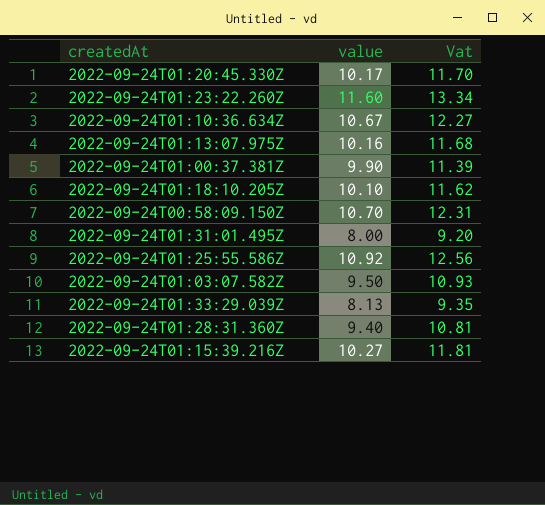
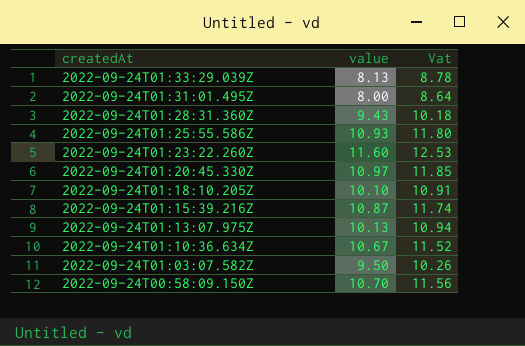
row order: none -> createdAt descending
column Vat | formula: [value] * 1.15 -> [value] * 1.08
row 2022-09-24T01:00:37.381Z: 9.90 | 11.39 -> none
2022-09-24T01:28:31.360Z | value: 9.40 -> 9.43
2022-09-24T01:25:55.586Z | value: 10.92 -> 10.93
2022-09-24T01:20:45.330Z | value: 10.17 -> 10.97
2022-09-24T01:15:39.216Z | value: 10.27 -> 10.87
2022-09-24T01:13:07.975Z | value: 10.16 -> 10.13

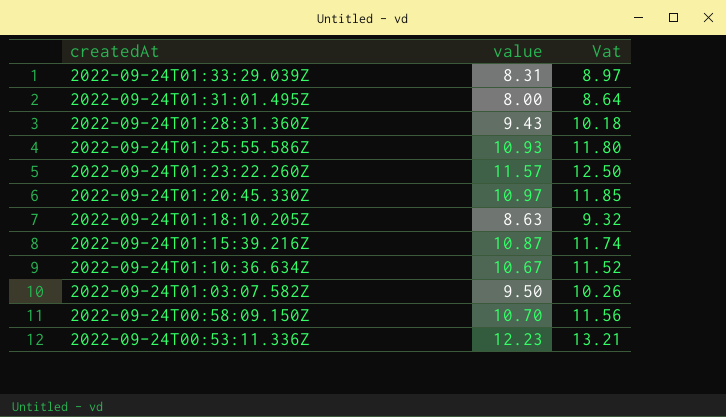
row 2022-09-24T01:13:07.975Z: 10.13 | 10.94 -> none
2022-09-24T01:33:29.039Z | value: 8.13 -> 8.31
2022-09-24T01:33:29.039Z | Vat: 8.78 -> 8.97
2022-09-24T01:23:22.260Z | value: 11.60 -> 11.57
2022-09-24T01:23:22.260Z | Vat: 12.53 -> 12.50
2022-09-24T01:18:10.205Z | value: 10.10 -> 8.63
2022-09-24T01:18:10.205Z | Vat: 10.91 -> 9.32
row 2022-09-24T00:53:11.336Z: none -> 12.23 | 13.21

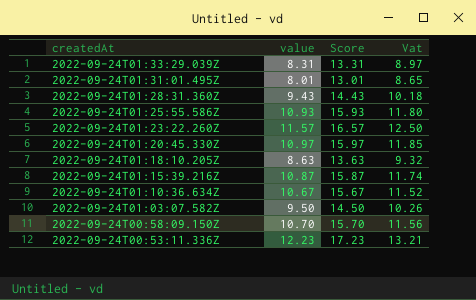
column Score | formula: none -> [value] + 5
2022-09-24T01:31:01.495Z | value: 8.00 -> 8.01
2022-09-24T01:31:01.495Z | Vat: 8.64 -> 8.65

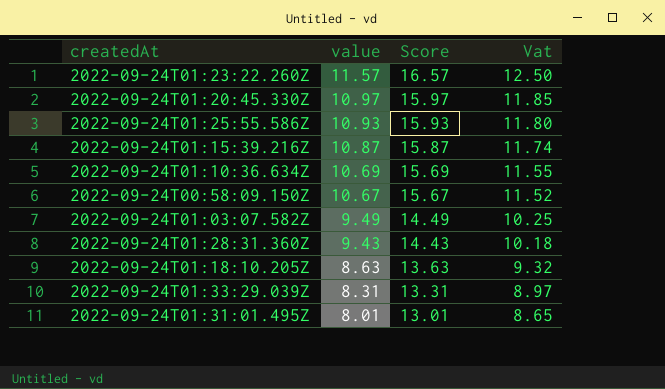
row order: createdAt descending -> value descending
row 2022-09-24T00:53:11.336Z: 12.23 | 17.23 | 13.21 -> none
2022-09-24T01:10:36.634Z | value: 10.67 -> 10.69
2022-09-24T01:10:36.634Z | Score: 15.67 -> 15.69
2022-09-24T01:10:36.634Z | Vat: 11.52 -> 11.55
2022-09-24T00:58:09.150Z | value: 10.70 -> 10.67
2022-09-24T00:58:09.150Z | Score: 15.70 -> 15.67
2022-09-24T00:58:09.150Z | Vat: 11.56 -> 11.52
2022-09-24T01:03:07.582Z | value: 9.50 -> 9.49
2022-09-24T01:03:07.582Z | Score: 14.50 -> 14.49
2022-09-24T01:03:07.582Z | Vat: 10.26 -> 10.25

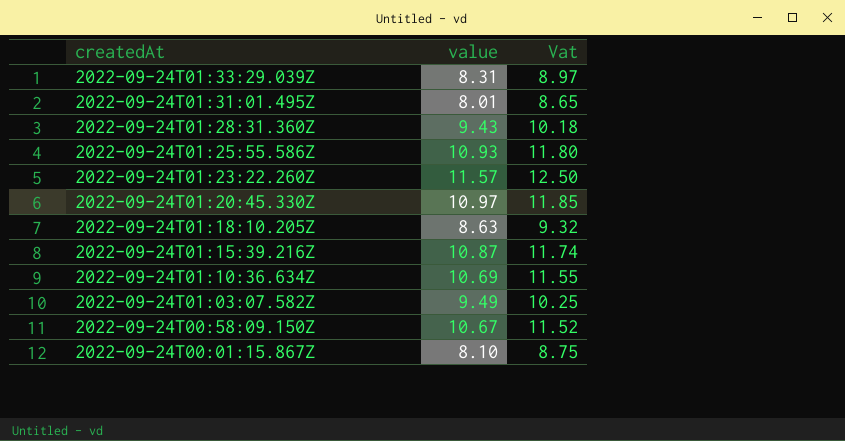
row order: value descending -> createdAt descending
column Score | formula: [value] + 5 -> none
row 2022-09-24T00:01:15.867Z: none -> 8.10 | 8.75

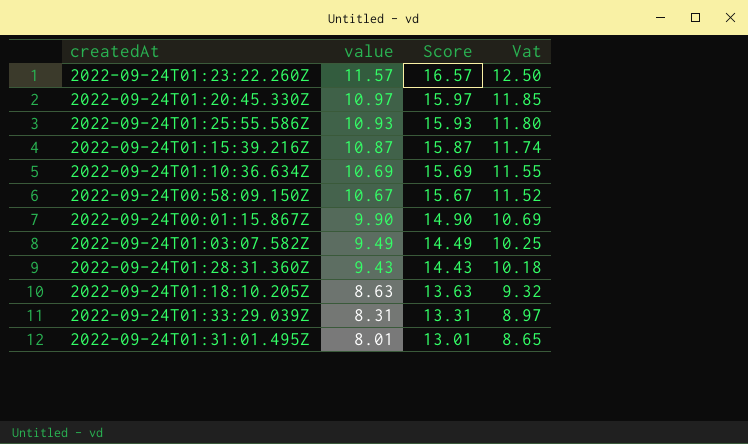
row order: createdAt descending -> value descending
column Score | formula: none -> [value] + 5
2022-09-24T00:01:15.867Z | value: 8.10 -> 9.90
2022-09-24T00:01:15.867Z | Vat: 8.75 -> 10.69

